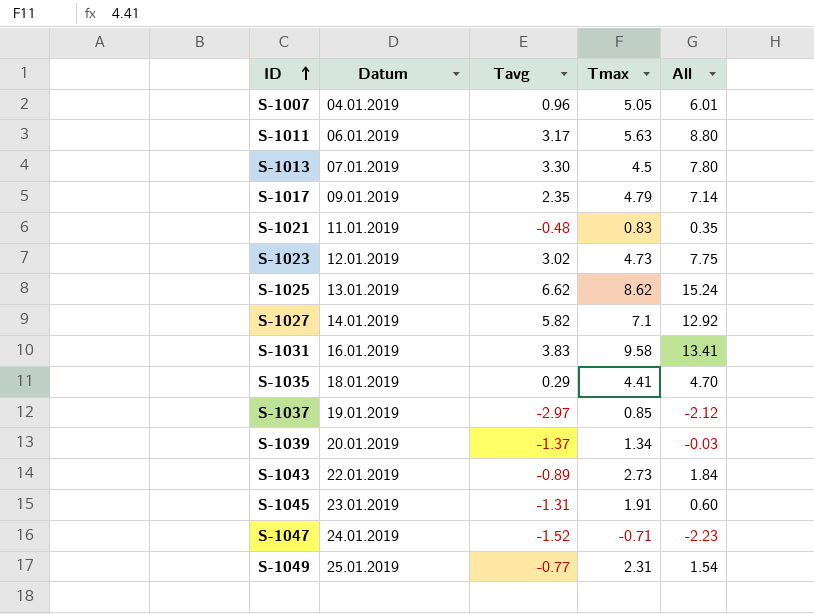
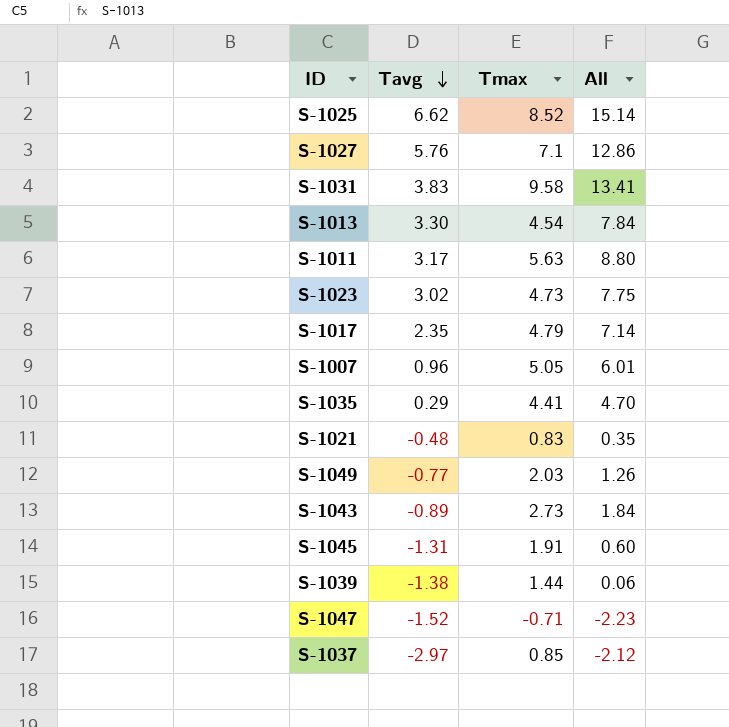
row order: ID ascending -> Tavg descending
column Datum | position: 2 -> none
S-1025 | Tmax: 8.62 -> 8.52
S-1025 | All: 15.24 -> 15.14
S-1027 | Tavg: 5.82 -> 5.76
S-1027 | All: 12.92 -> 12.86
S-1013 | Tmax: 4.5 -> 4.54
S-1013 | All: 7.80 -> 7.84
S-1049 | Tmax: 2.31 -> 2.03
S-1049 | All: 1.54 -> 1.26
S-1039 | Tavg: -1.37 -> -1.38
S-1039 | Tmax: 1.34 -> 1.44
S-1039 | All: -0.03 -> 0.06

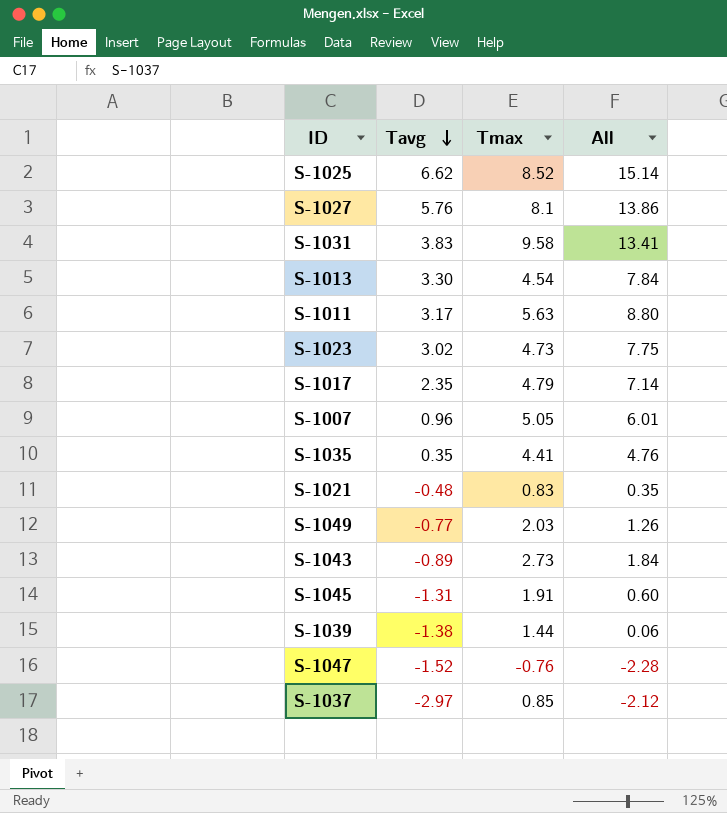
S-1027 | Tmax: 7.1 -> 8.1
S-1027 | All: 12.86 -> 13.86
S-1035 | Tavg: 0.29 -> 0.35
S-1035 | All: 4.70 -> 4.76
S-1047 | Tmax: -0.71 -> -0.76
S-1047 | All: -2.23 -> -2.28

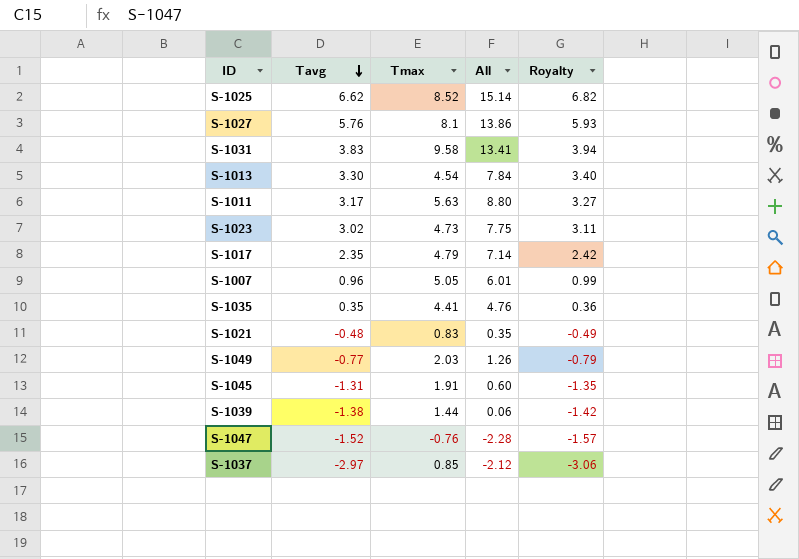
column Royalty | formula: none -> [Tavg] * 1.03
row S-1043: -0.89 | 2.73 | 1.84 -> none

